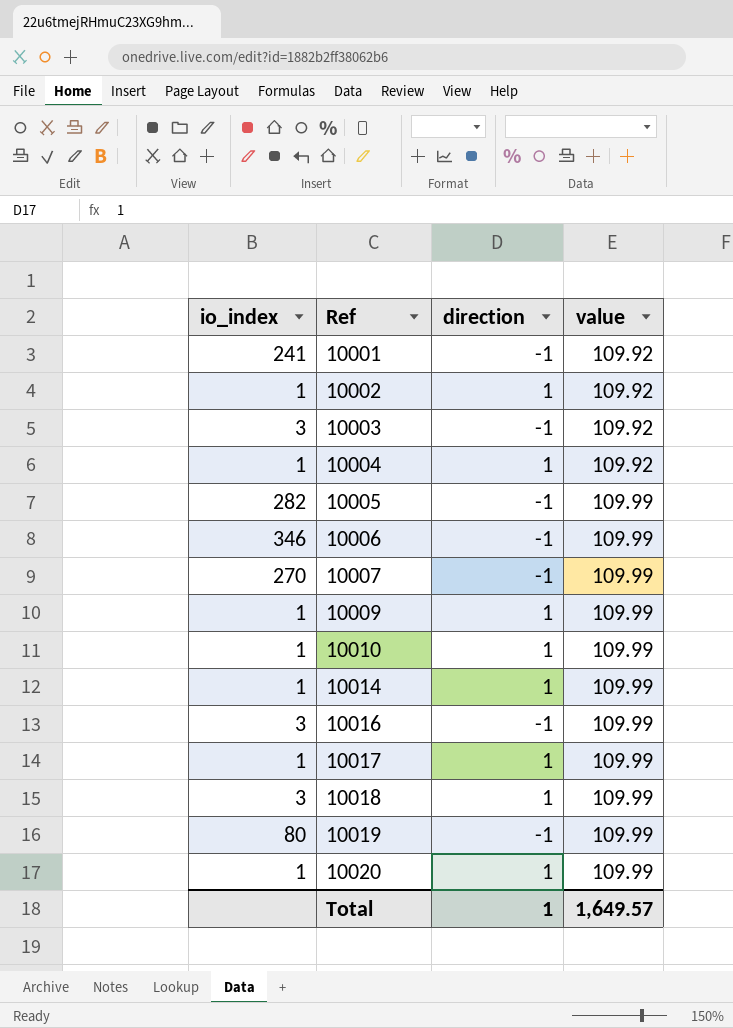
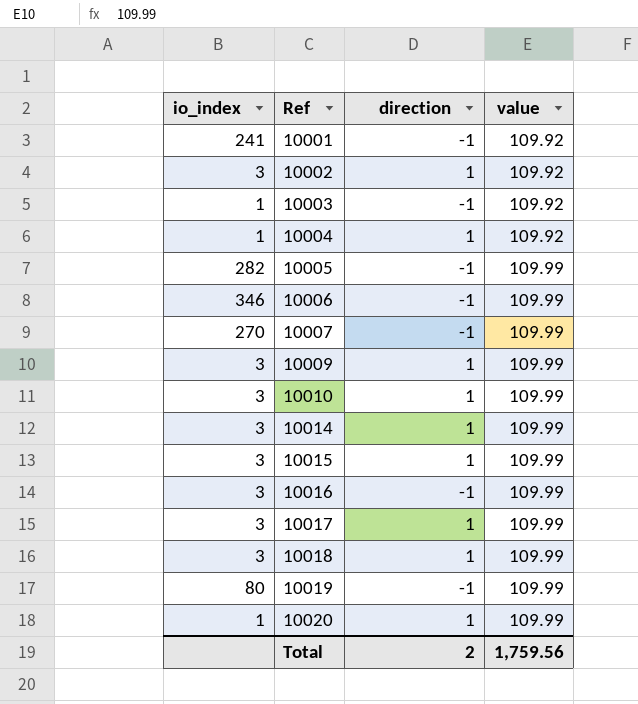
10002 | io_index: 1 -> 3
10003 | io_index: 3 -> 1
10009 | io_index: 1 -> 3
10010 | io_index: 1 -> 3
10014 | io_index: 1 -> 3
row 10015: none -> 3 | 1 | 109.99
10017 | io_index: 1 -> 3
Total | direction: 1 -> 2
Total | value: 1,649.57 -> 1,759.56

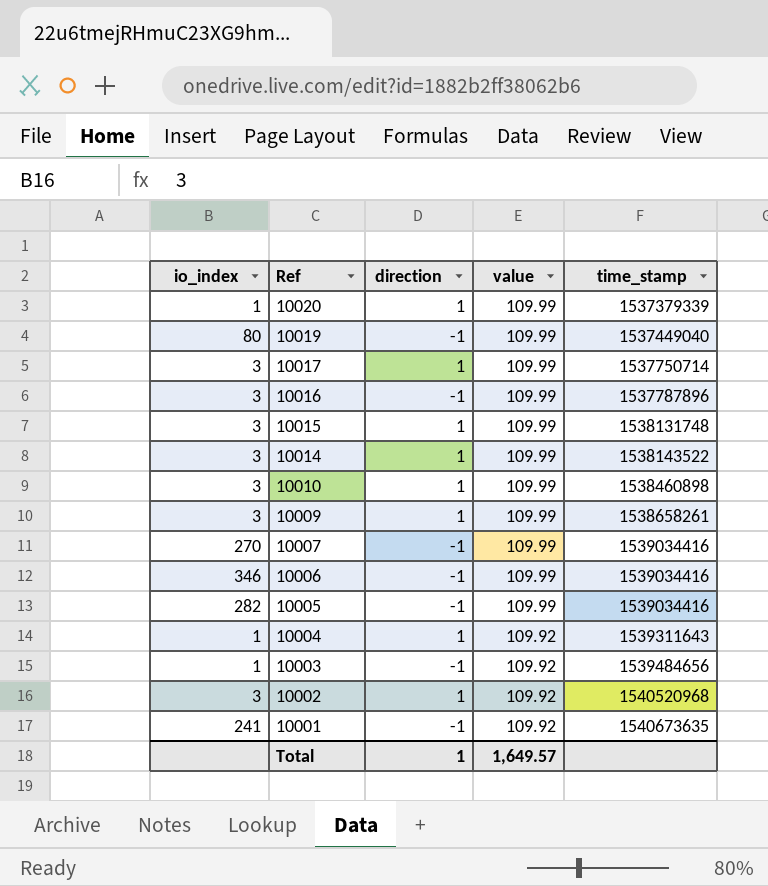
row order: Ref ascending -> Ref descending
column time_stamp | position: none -> 5
row 10018: 3 | 1 | 109.99 -> none
Total | direction: 2 -> 1
Total | value: 1,759.56 -> 1,649.57

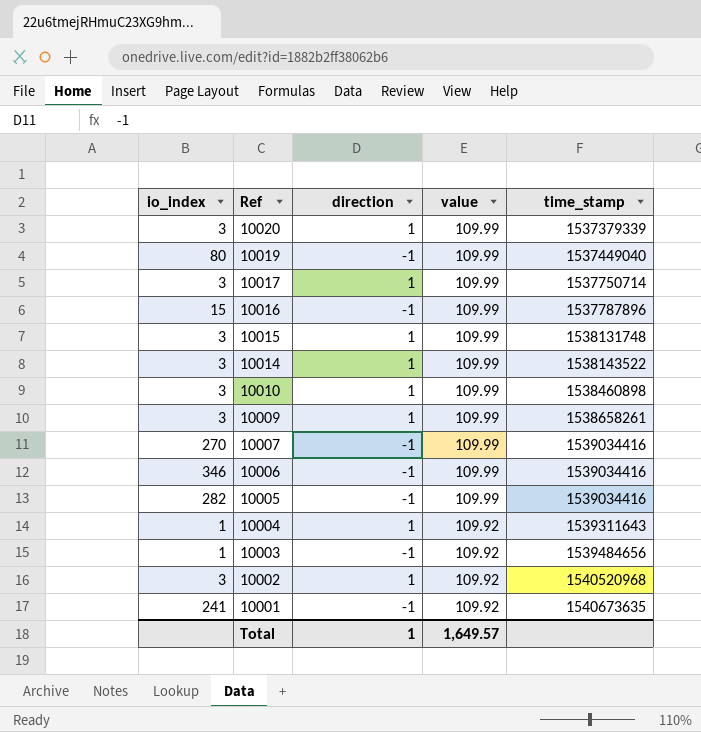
10020 | io_index: 1 -> 3
10016 | io_index: 3 -> 15

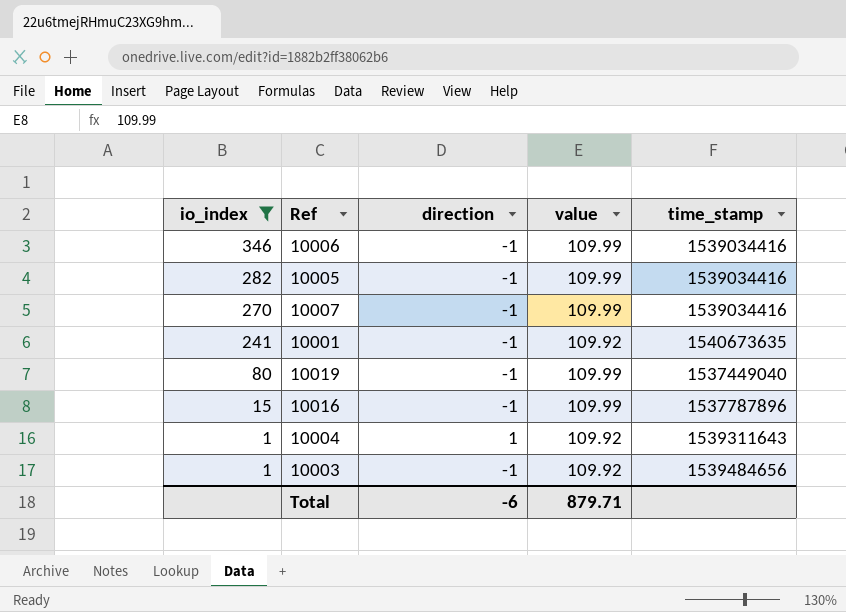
filter: none -> io_index != 3
row order: Ref descending -> io_index descending
Total | direction: 1 -> -6
Total | value: 1,649.57 -> 879.71

